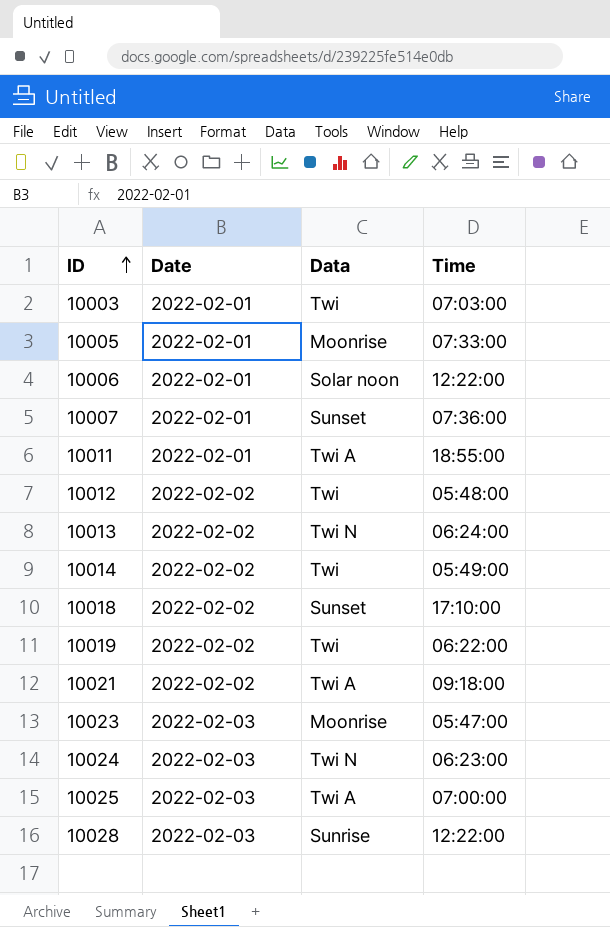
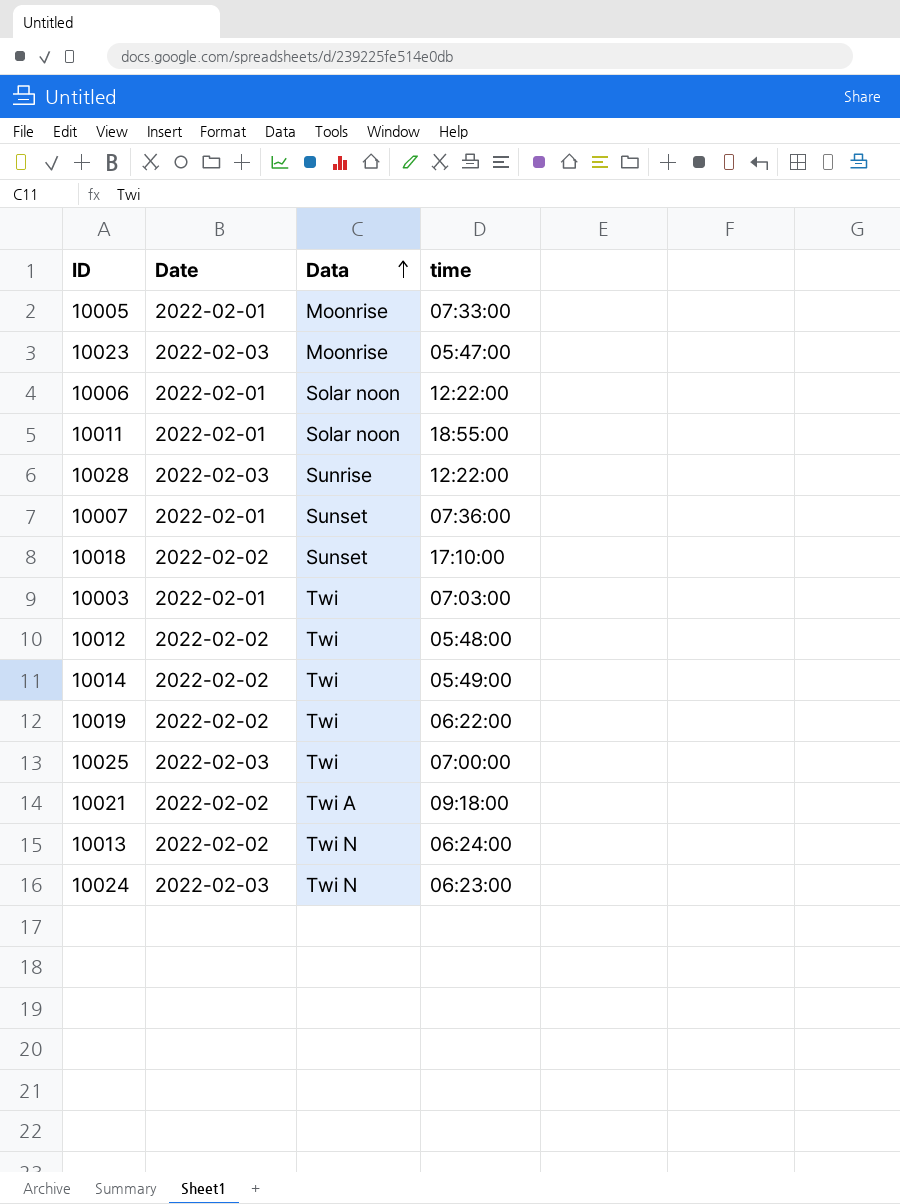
row order: ID ascending -> Data ascending
column name: Time -> time
10011 | Data: Twi A -> Solar noon
10025 | Data: Twi A -> Twi

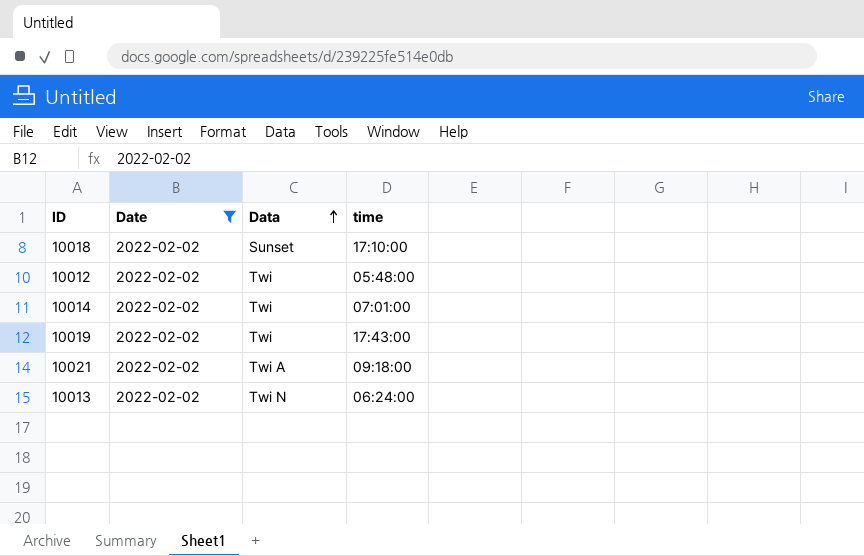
filter: none -> Date = 2022-02-02
10014 | time: 05:49:00 -> 07:01:00
10019 | time: 06:22:00 -> 17:43:00

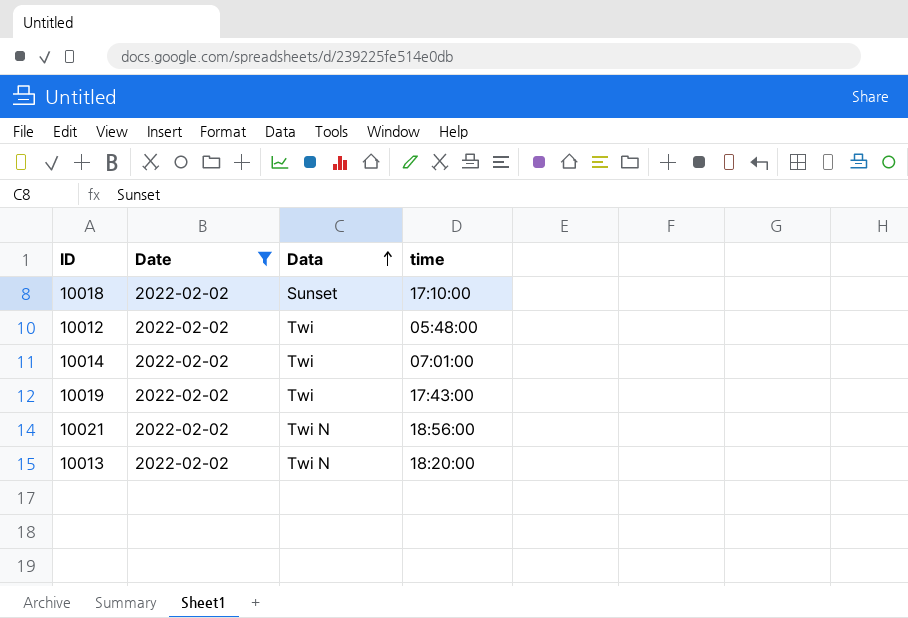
10021 | Data: Twi A -> Twi N
10021 | time: 09:18:00 -> 18:56:00
10013 | time: 06:24:00 -> 18:20:00

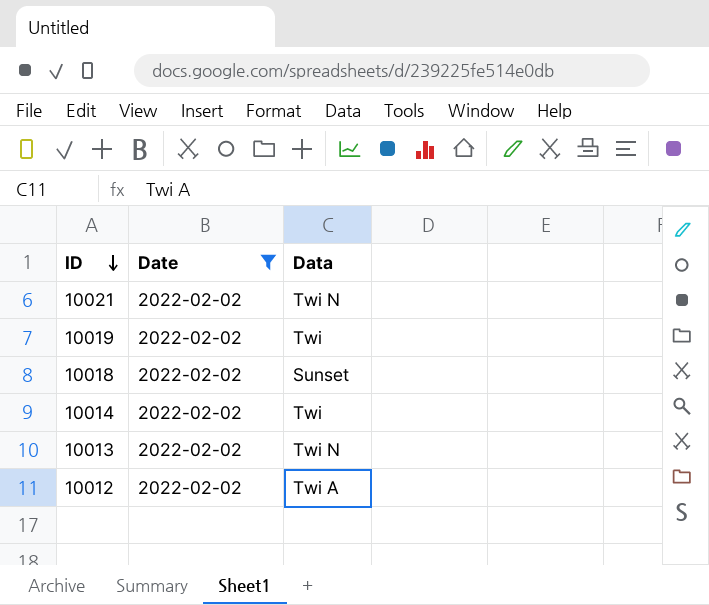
row order: Data ascending -> ID descending
column time | position: 4 -> none
10012 | Data: Twi -> Twi A

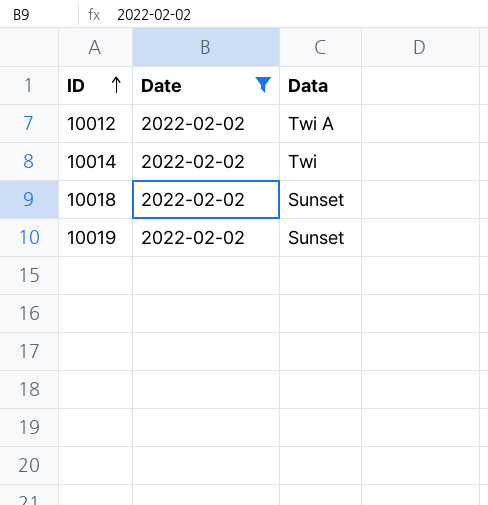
row order: ID descending -> ID ascending
row 10021: 2022-02-02 | Twi N -> none
row 10013: 2022-02-02 | Twi N -> none
10019 | Data: Twi -> Sunset

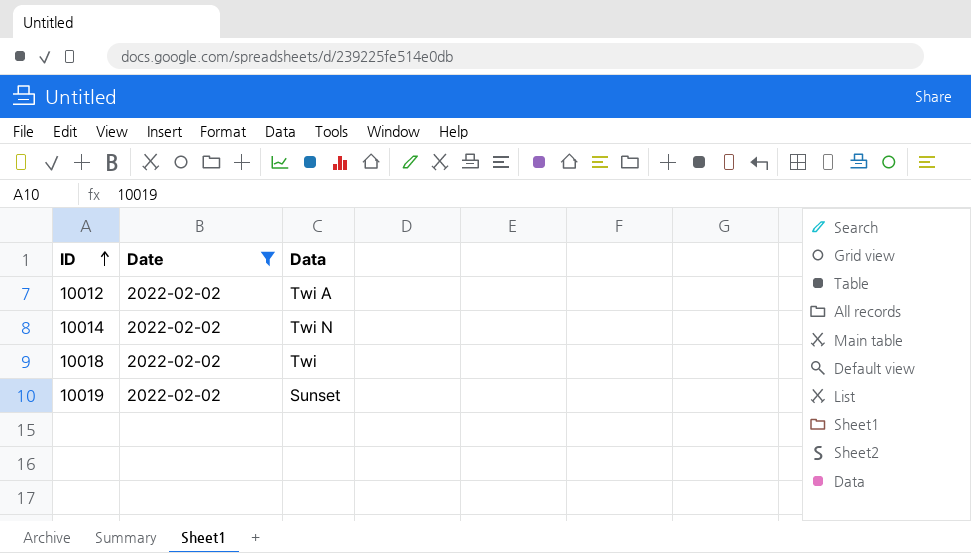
10014 | Data: Twi -> Twi N
10018 | Data: Sunset -> Twi

